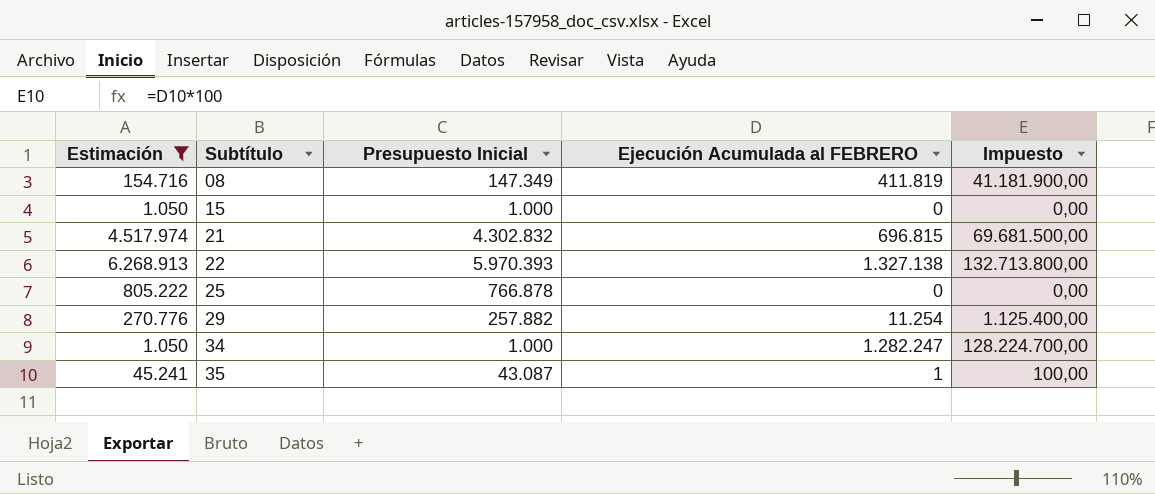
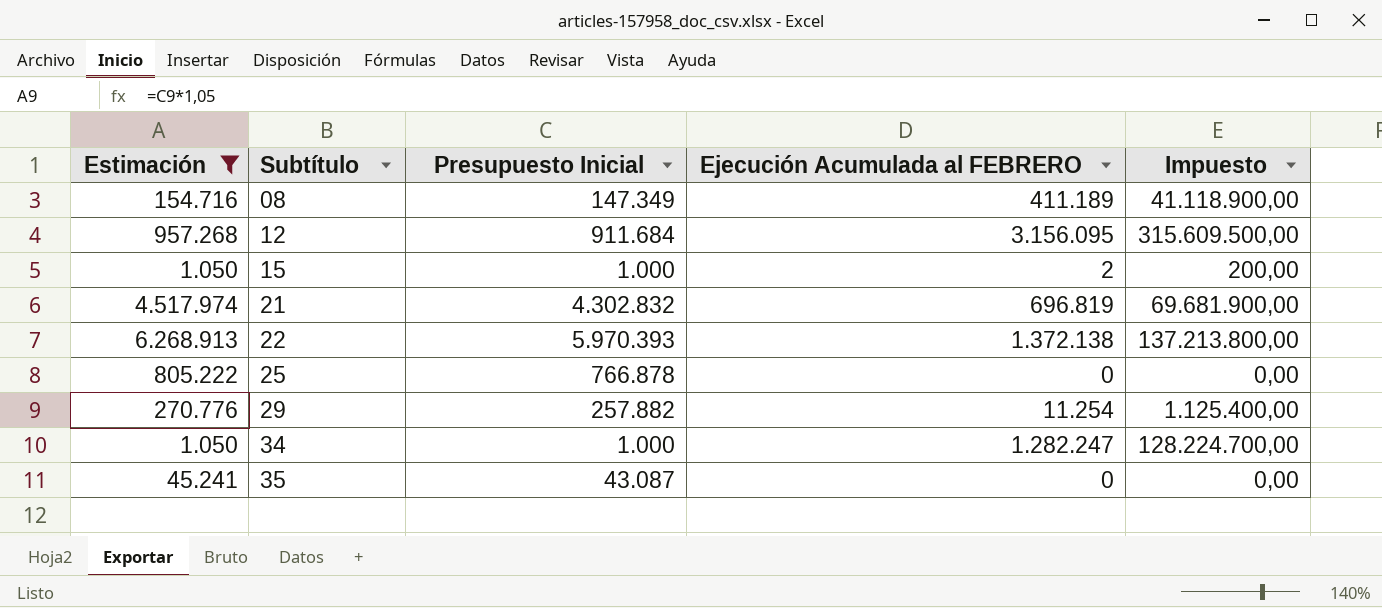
08 | Ejecución Acumulada al FEBRERO: 411.819 -> 411.189
08 | Impuesto: 41.181.900,00 -> 41.118.900,00
row 12: none -> 957.268 | 911.684 | 3.156.095 | 315.609.500,00
15 | Ejecución Acumulada al FEBRERO: 0 -> 2
15 | Impuesto: 0,00 -> 200,00
21 | Ejecución Acumulada al FEBRERO: 696.815 -> 696.819
21 | Impuesto: 69.681.500,00 -> 69.681.900,00
22 | Ejecución Acumulada al FEBRERO: 1.327.138 -> 1.372.138
22 | Impuesto: 132.713.800,00 -> 137.213.800,00
35 | Ejecución Acumulada al FEBRERO: 1 -> 0
35 | Impuesto: 100,00 -> 0,00

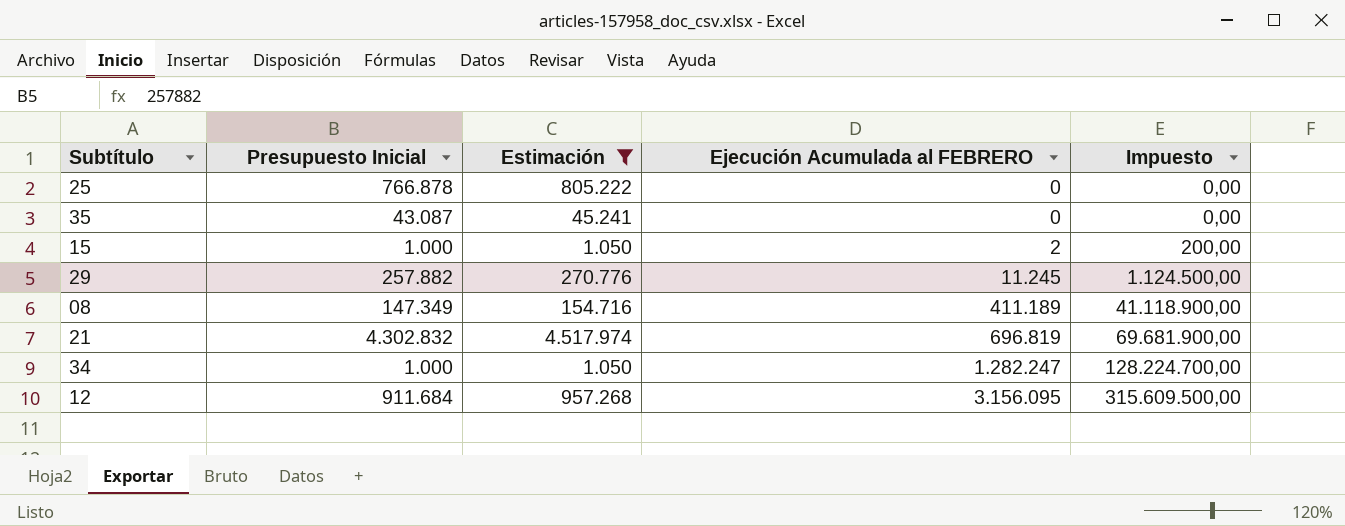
row order: Subtítulo ascending -> Ejecución Acumulada al FEBRERO ascending
column Estimación | position: 1 -> 3
row 22: 6.268.913 | 5.970.393 | 1.372.138 | 137.213.800,00 -> none
29 | Ejecución Acumulada al FEBRERO: 11.254 -> 11.245
29 | Impuesto: 1.125.400,00 -> 1.124.500,00

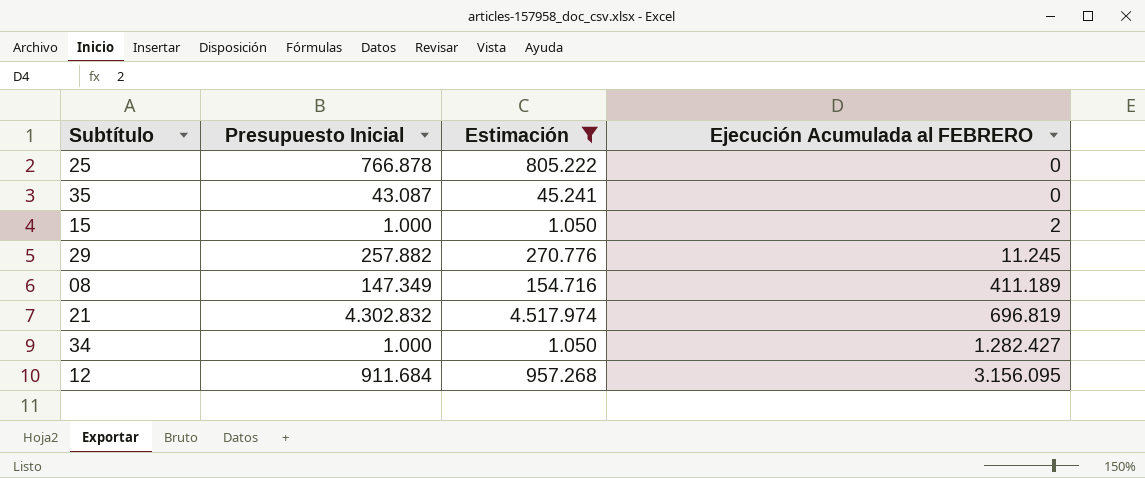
column Impuesto | formula: [Ejecución Acumulada al FEBRERO] * 100 -> none
34 | Ejecución Acumulada al FEBRERO: 1.282.247 -> 1.282.427

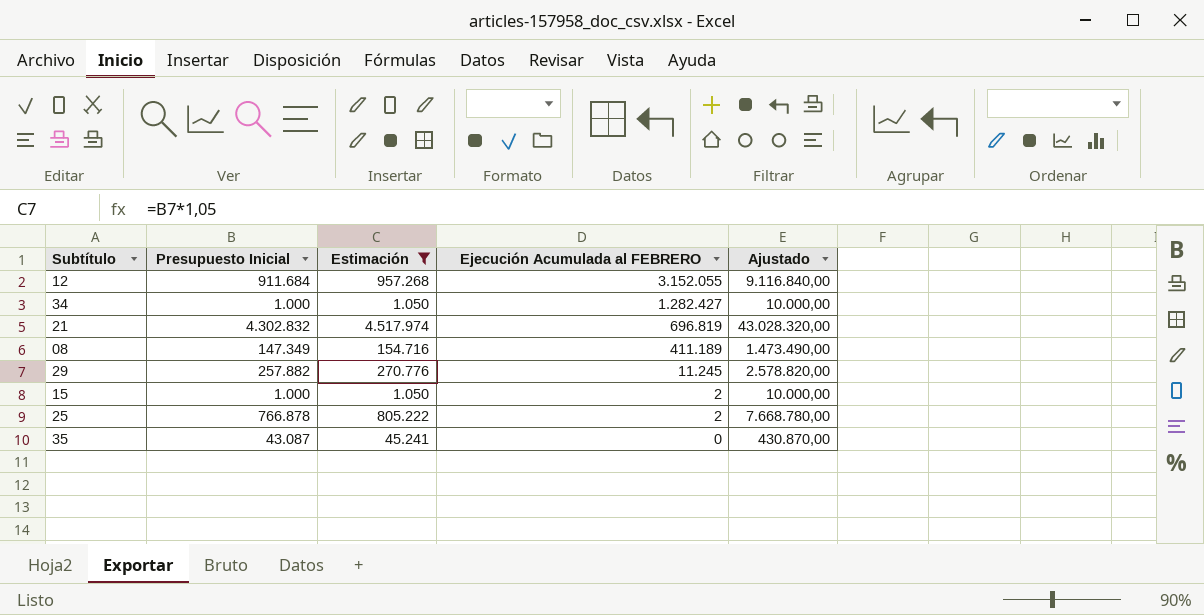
row order: Ejecución Acumulada al FEBRERO ascending -> Ejecución Acumulada al FEBRERO descending
column Ajustado | formula: none -> [Presupuesto Inicial] * 10
12 | Ejecución Acumulada al FEBRERO: 3.156.095 -> 3.152.055
25 | Ejecución Acumulada al FEBRERO: 0 -> 2

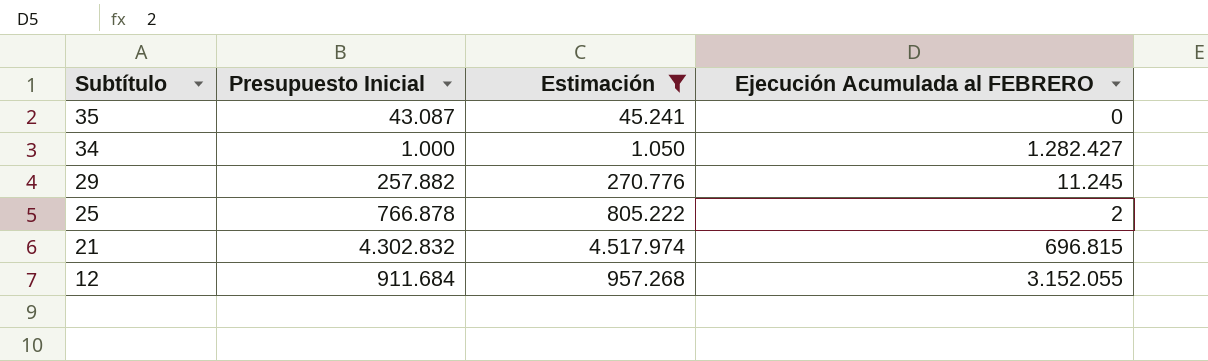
row order: Ejecución Acumulada al FEBRERO descending -> Subtítulo descending
column Ajustado | formula: [Presupuesto Inicial] * 10 -> none
row 08: 147.349 | 154.716 | 411.189 | 1.473.490,00 -> none
row 15: 1.000 | 1.050 | 2 | 10.000,00 -> none
21 | Ejecución Acumulada al FEBRERO: 696.819 -> 696.815

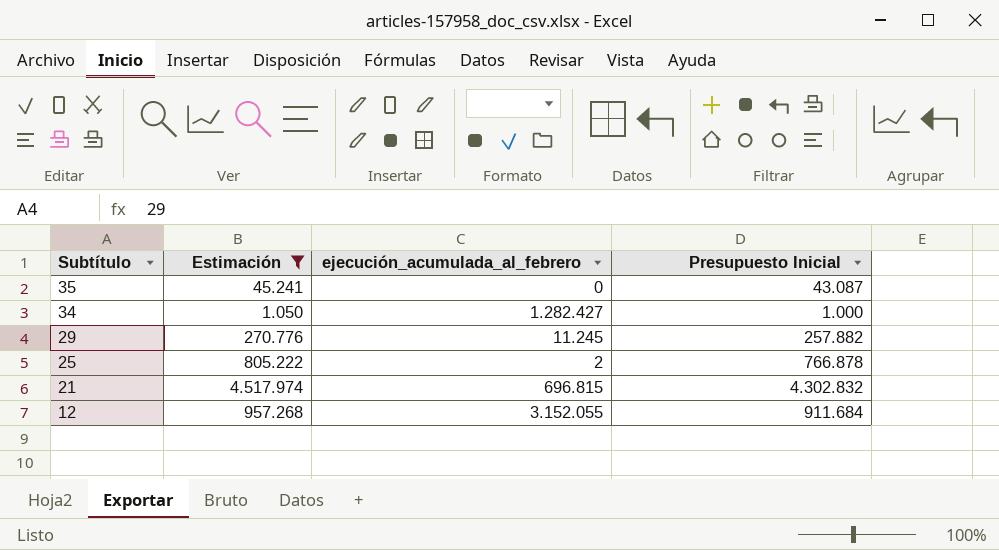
column name: Ejecución Acumulada al FEBRERO -> ejecución_acumulada_al_febrero
column Presupuesto Inicial | position: 2 -> 4

